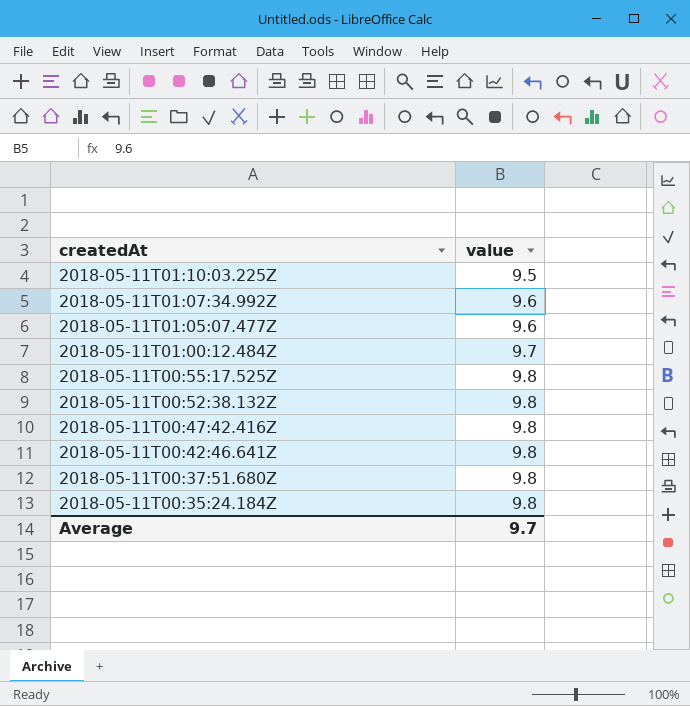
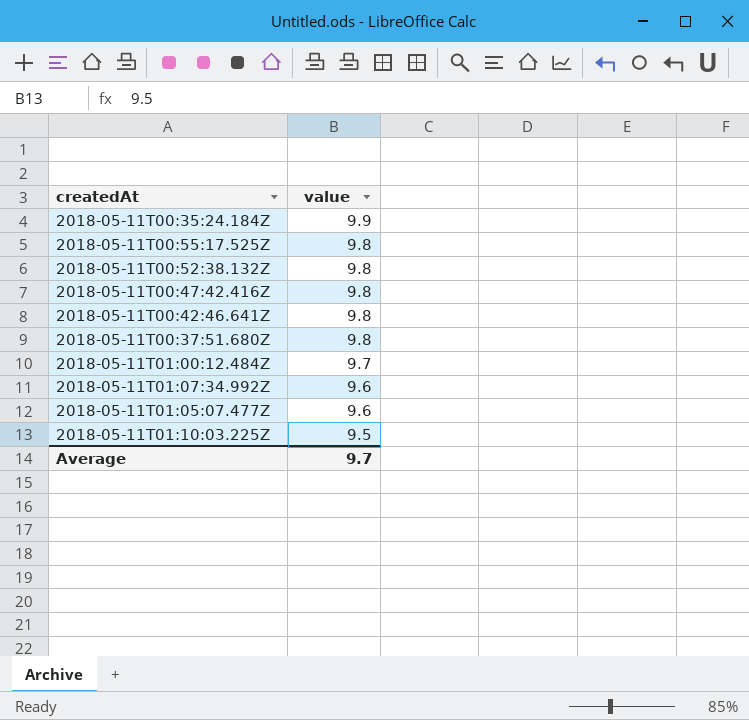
row order: createdAt descending -> value descending
2018-05-11T00:35:24.184Z | value: 9.8 -> 9.9

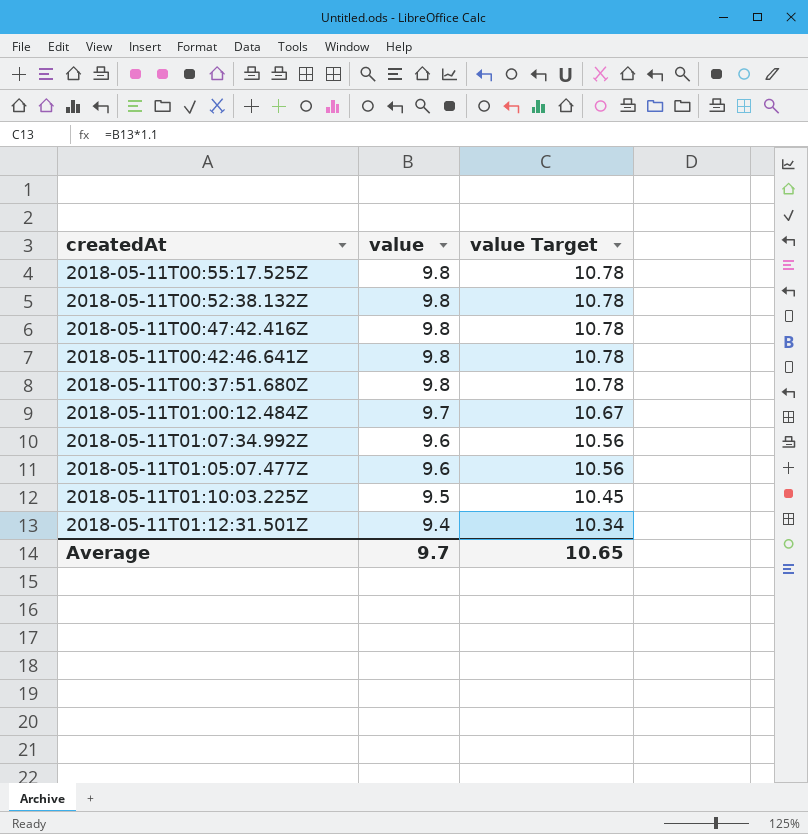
column value Target | formula: none -> [value] * 1.1
row 2018-05-11T00:35:24.184Z: 9.9 -> none
row 2018-05-11T01:12:31.501Z: none -> 9.4 | 10.34

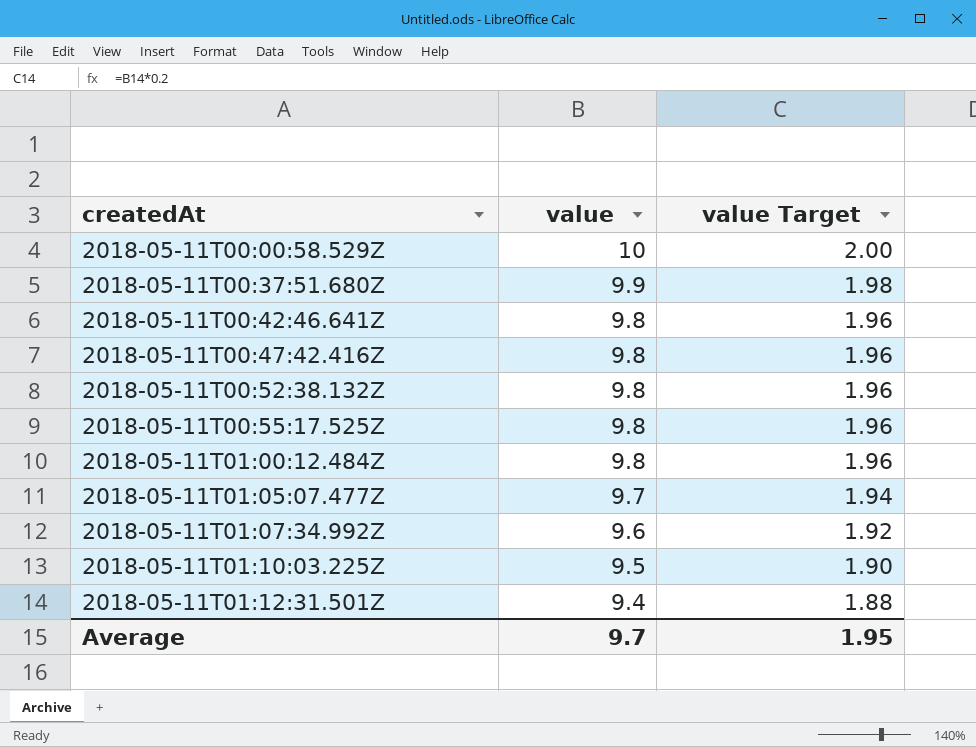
row order: value descending -> createdAt ascending
column value Target | formula: [value] * 1.1 -> [value] * 0.2
row 2018-05-11T00:00:58.529Z: none -> 10 | 2.00
2018-05-11T00:37:51.680Z | value: 9.8 -> 9.9
2018-05-11T01:00:12.484Z | value: 9.7 -> 9.8
2018-05-11T01:05:07.477Z | value: 9.6 -> 9.7
Average | value Target: 10.65 -> 1.95

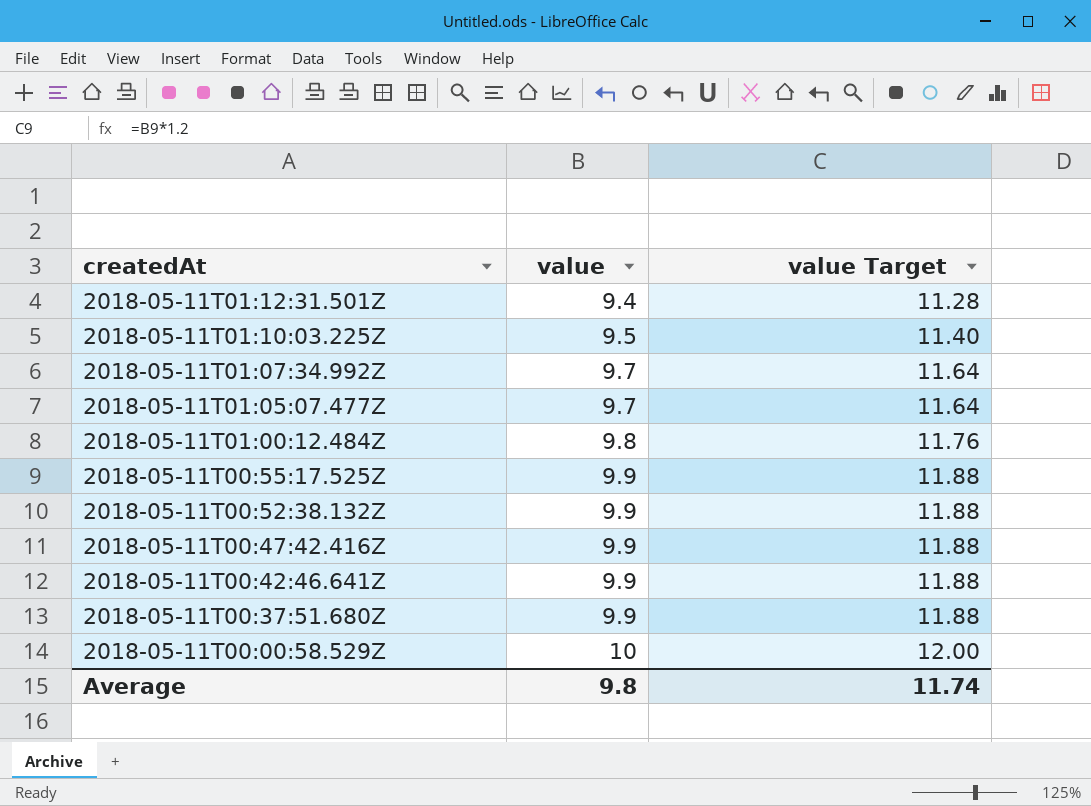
row order: createdAt ascending -> createdAt descending
column value Target | formula: [value] * 0.2 -> [value] * 1.2
2018-05-11T01:07:34.992Z | value: 9.6 -> 9.7
2018-05-11T00:55:17.525Z | value: 9.8 -> 9.9
2018-05-11T00:52:38.132Z | value: 9.8 -> 9.9
2018-05-11T00:47:42.416Z | value: 9.8 -> 9.9
2018-05-11T00:42:46.641Z | value: 9.8 -> 9.9
Average | value: 9.7 -> 9.8
Average | value Target: 1.95 -> 11.74

